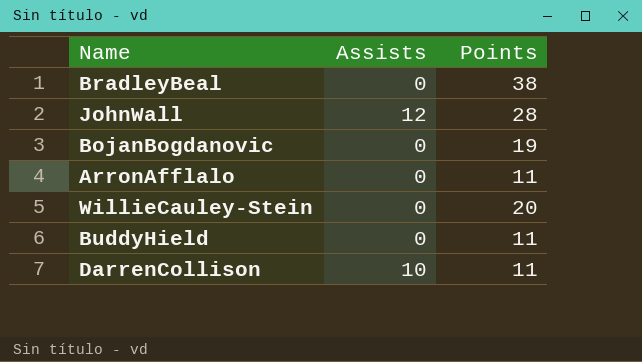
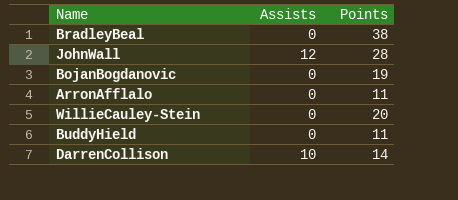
DarrenCollison | Points: 11 -> 14

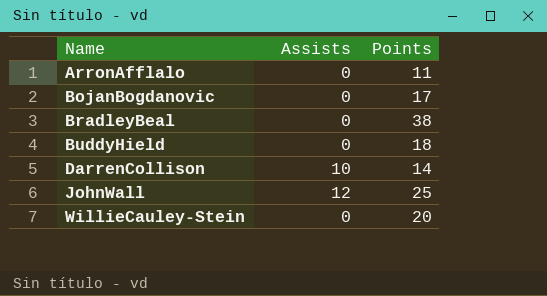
row order: none -> Name ascending
BojanBogdanovic | Points: 19 -> 17
BuddyHield | Points: 11 -> 18
JohnWall | Points: 28 -> 25

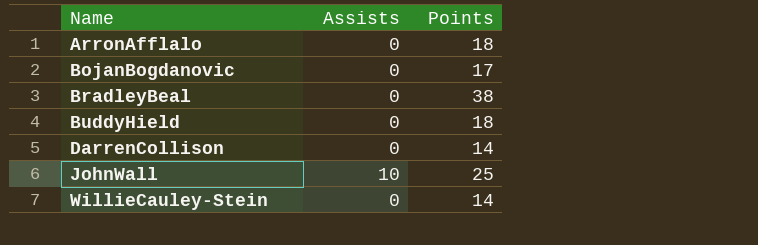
ArronAfflalo | Points: 11 -> 18
DarrenCollison | Assists: 10 -> 0
JohnWall | Assists: 12 -> 10
WillieCauley-Stein | Points: 20 -> 14

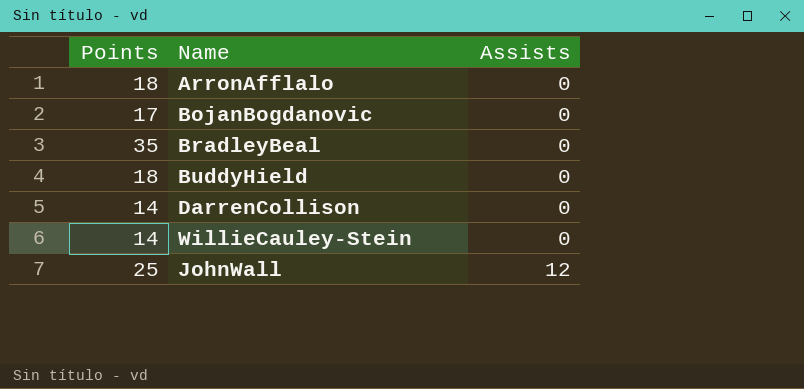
row order: Name ascending -> Assists ascending
column Points | position: 3 -> 1
BradleyBeal | Points: 38 -> 35
JohnWall | Assists: 10 -> 12

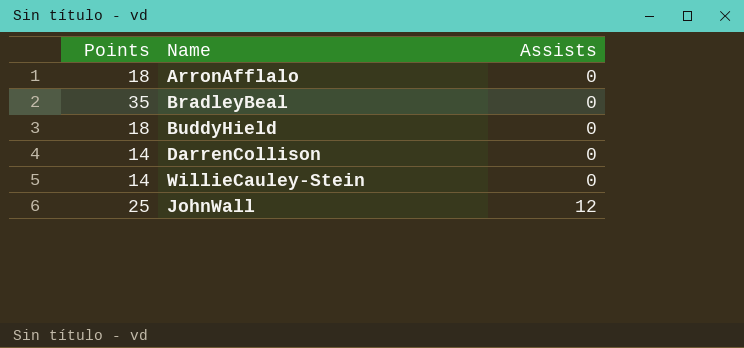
row BojanBogdanovic: 17 | 0 -> none

